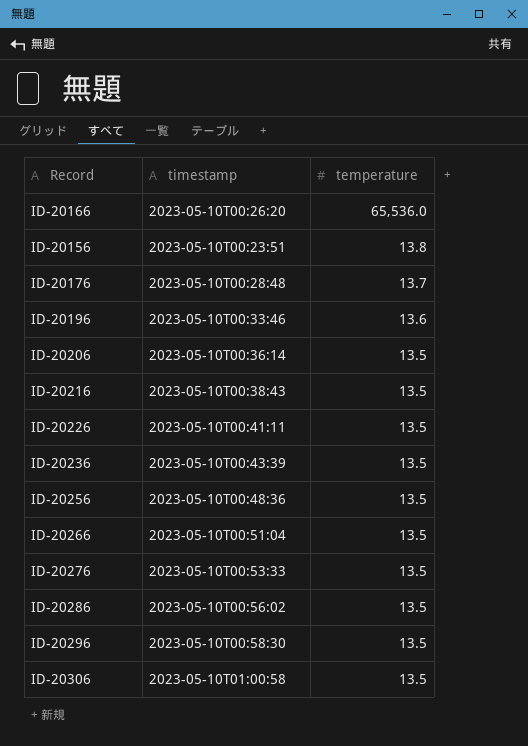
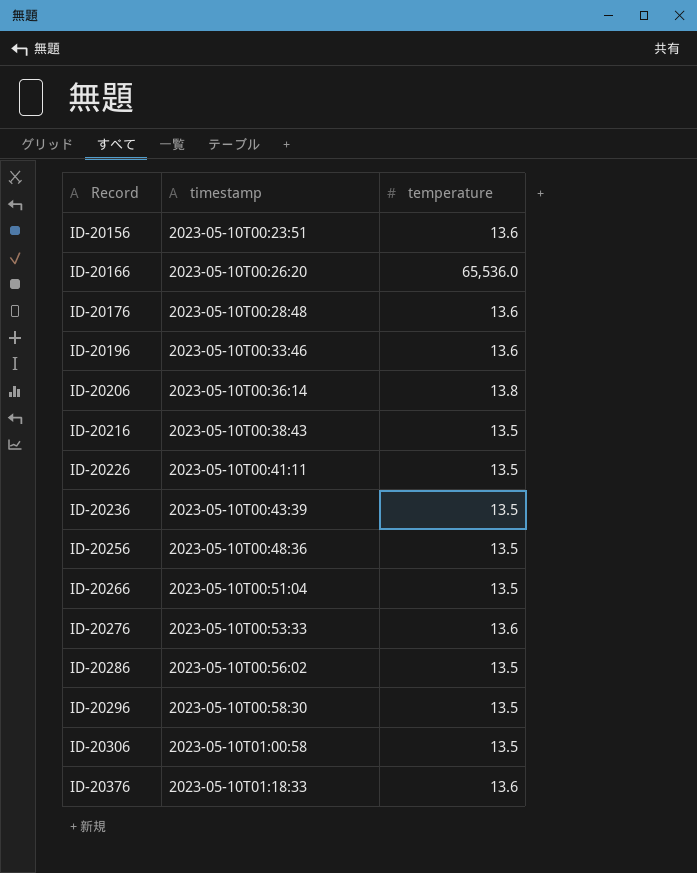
row order: temperature descending -> Record ascending
ID-20156 | temperature: 13.8 -> 13.6
ID-20176 | temperature: 13.7 -> 13.6
ID-20206 | temperature: 13.5 -> 13.8
ID-20276 | temperature: 13.5 -> 13.6
row ID-20376: none -> 2023-05-10T01:18:33 | 13.6

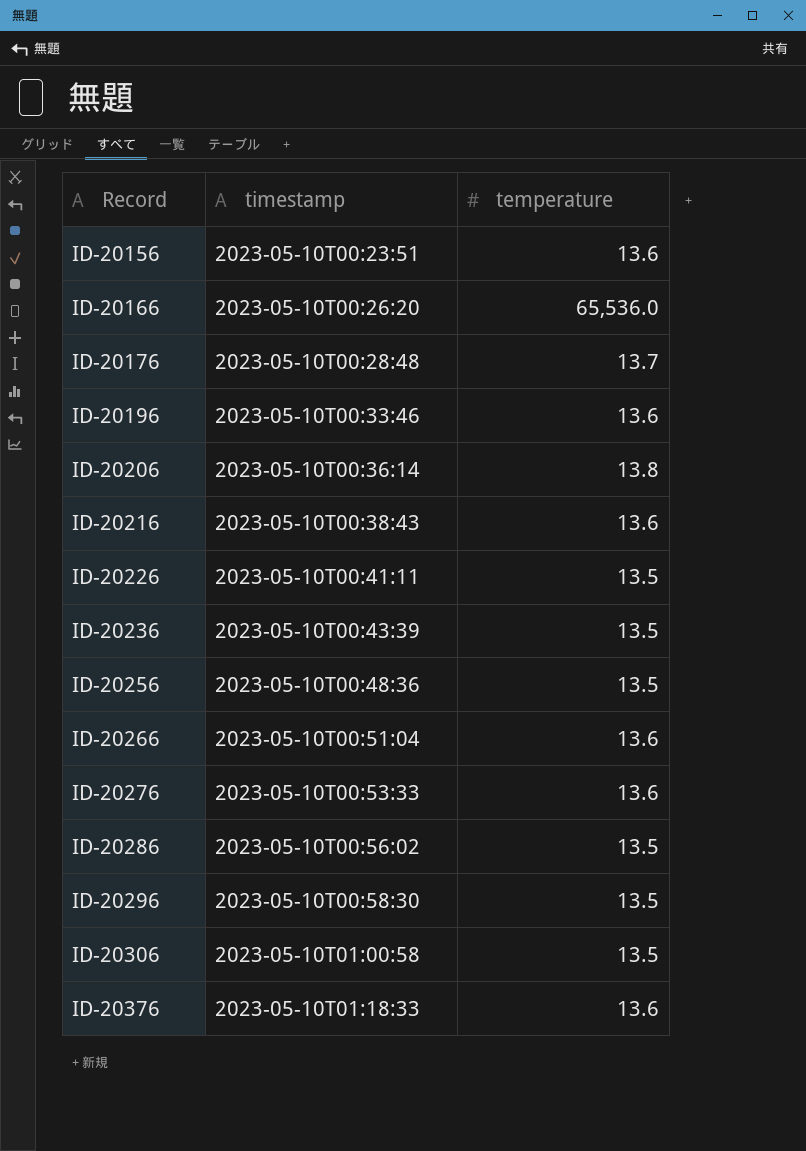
ID-20176 | temperature: 13.6 -> 13.7
ID-20216 | temperature: 13.5 -> 13.6
ID-20266 | temperature: 13.5 -> 13.6

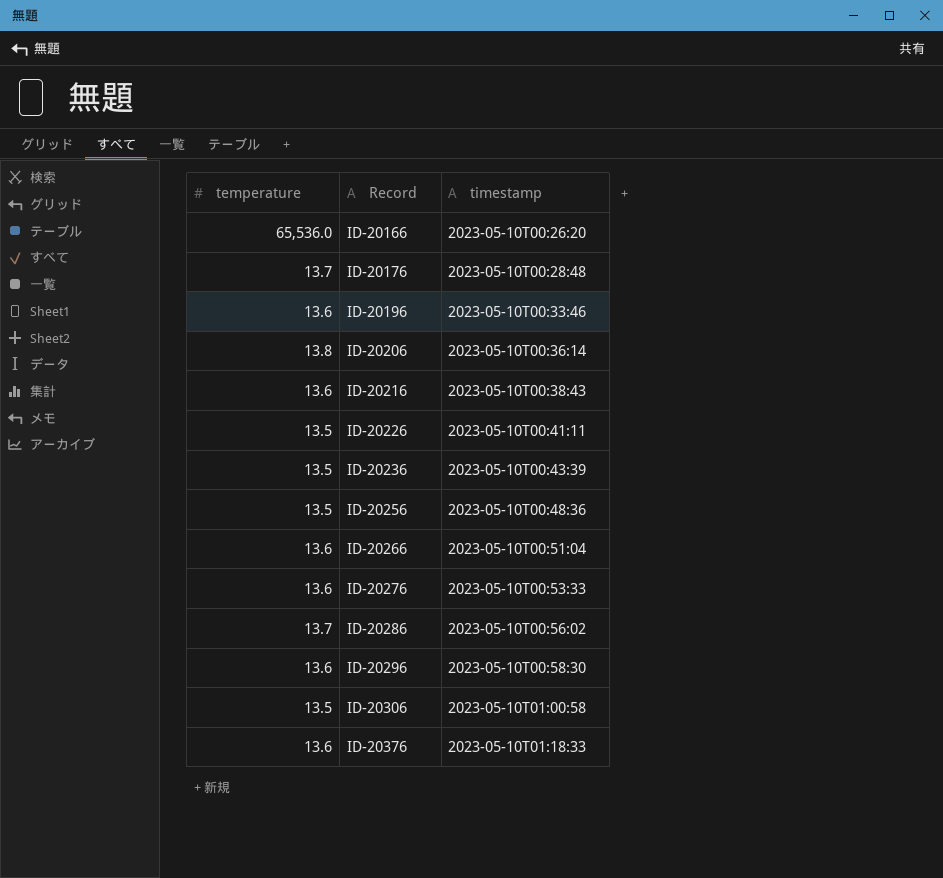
column temperature | position: 3 -> 1
row ID-20156: 2023-05-10T00:23:51 | 13.6 -> none
ID-20286 | temperature: 13.5 -> 13.7
ID-20296 | temperature: 13.5 -> 13.6

